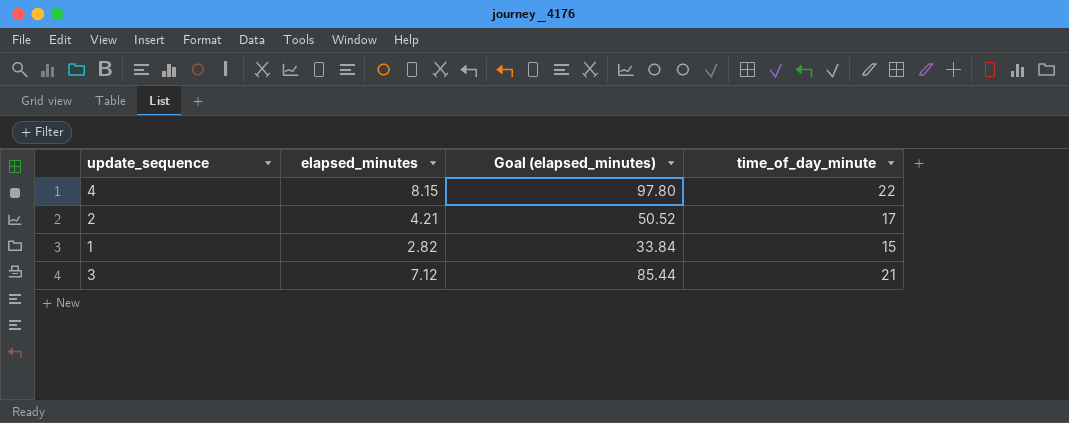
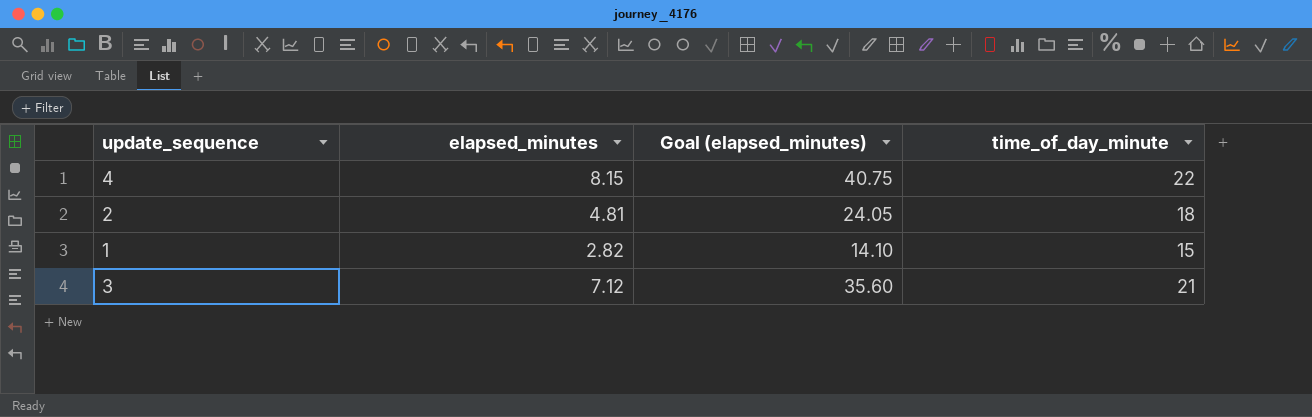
column Goal (elapsed_minutes) | formula: [elapsed_minutes] * 12 -> [elapsed_minutes] * 5
2 | elapsed_minutes: 4.21 -> 4.81
2 | time_of_day_minute: 17 -> 18

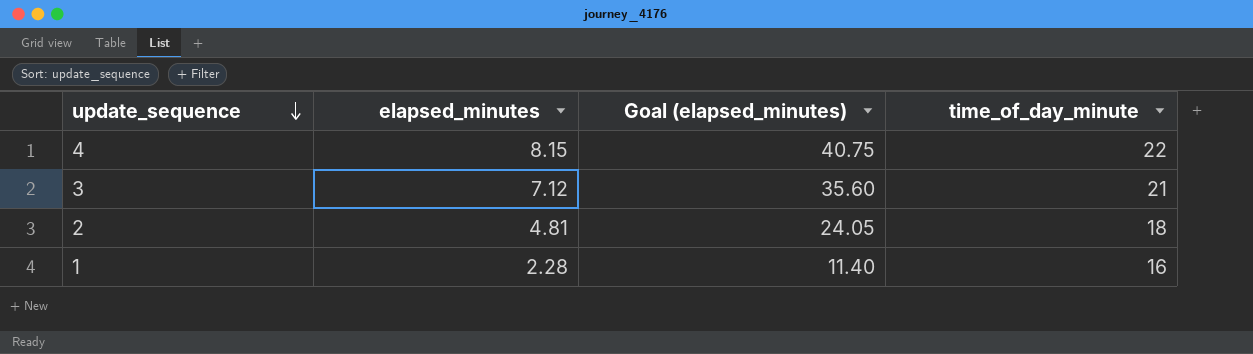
row order: none -> update_sequence descending
1 | elapsed_minutes: 2.82 -> 2.28
1 | Goal (elapsed_minutes): 14.10 -> 11.40
1 | time_of_day_minute: 15 -> 16

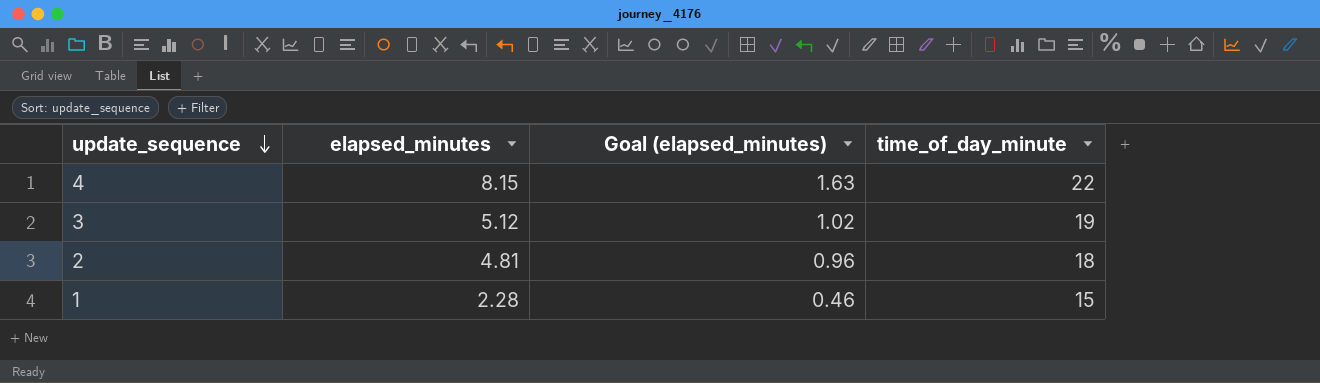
column Goal (elapsed_minutes) | formula: [elapsed_minutes] * 5 -> [elapsed_minutes] * 0.2
3 | elapsed_minutes: 7.12 -> 5.12
3 | time_of_day_minute: 21 -> 19
1 | time_of_day_minute: 16 -> 15

